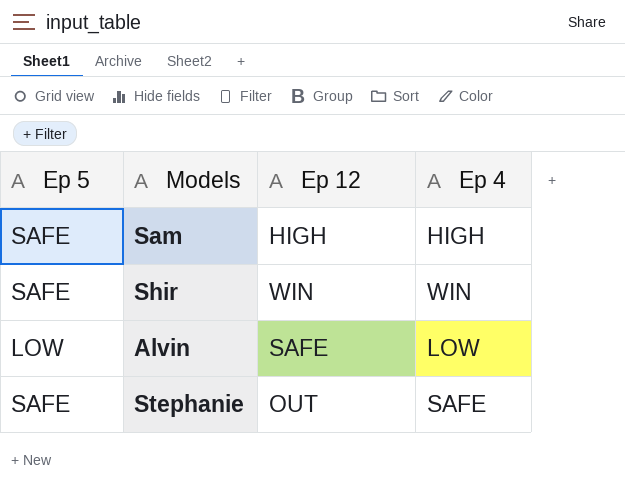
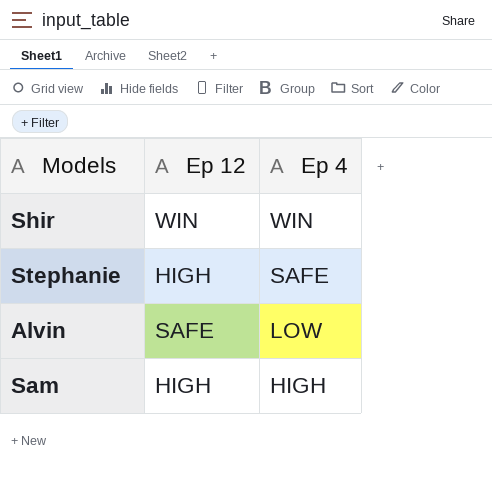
row order: none -> Ep 4 descending
column Ep 5 | position: 1 -> none
Stephanie | Ep 12: OUT -> HIGH

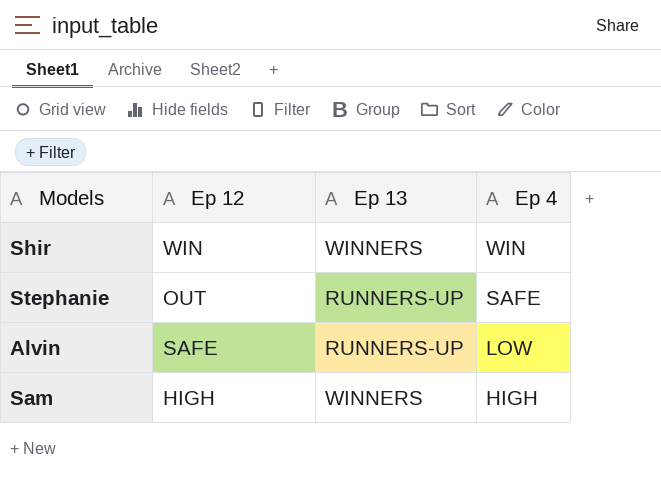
column Ep 13 | position: none -> 3
Stephanie | Ep 12: HIGH -> OUT

